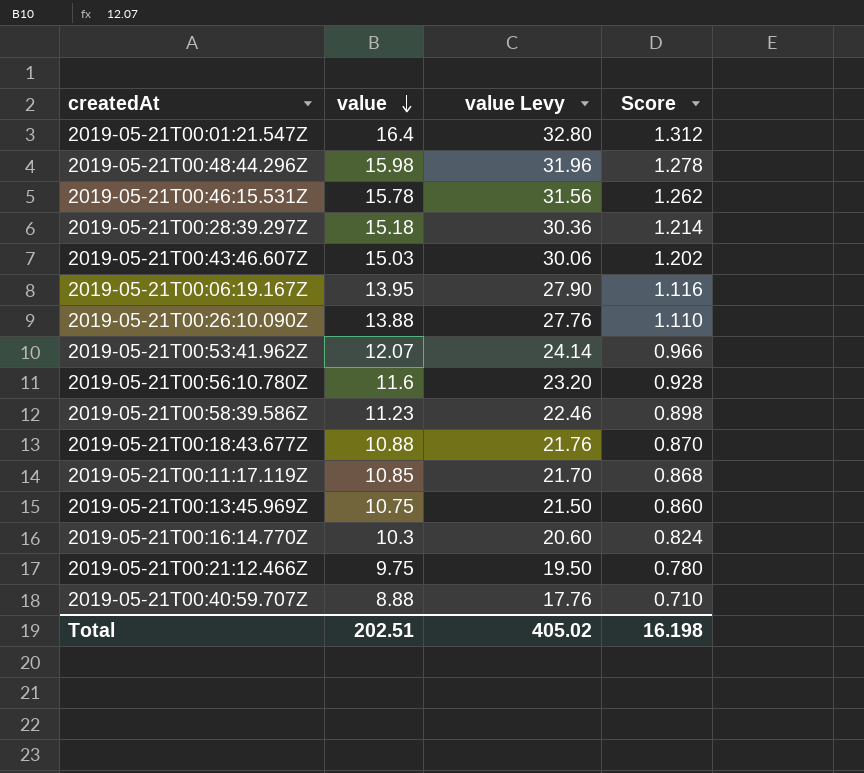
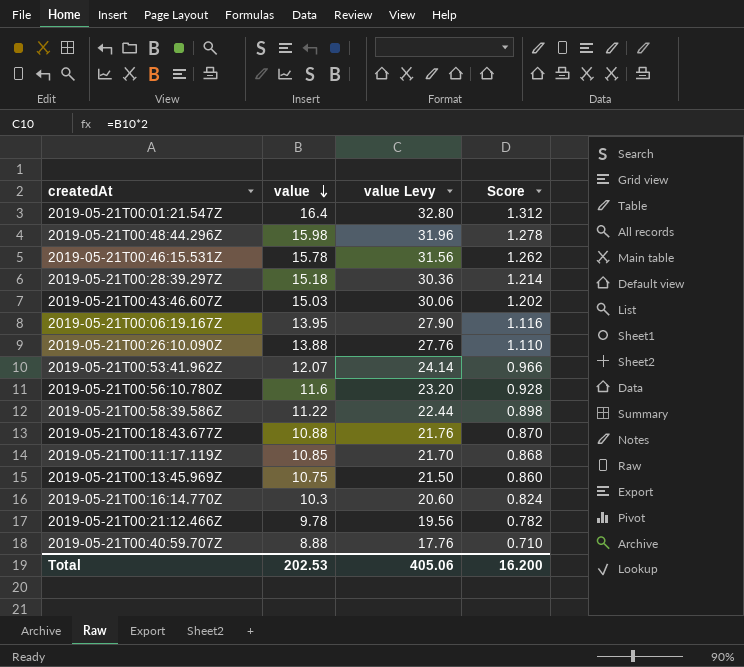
2019-05-21T00:58:39.586Z | value: 11.23 -> 11.22
2019-05-21T00:58:39.586Z | value Levy: 22.46 -> 22.44
2019-05-21T00:21:12.466Z | value: 9.75 -> 9.78
2019-05-21T00:21:12.466Z | value Levy: 19.50 -> 19.56
2019-05-21T00:21:12.466Z | Score: 0.780 -> 0.782
Total | value: 202.51 -> 202.53
Total | value Levy: 405.02 -> 405.06
Total | Score: 16.198 -> 16.200

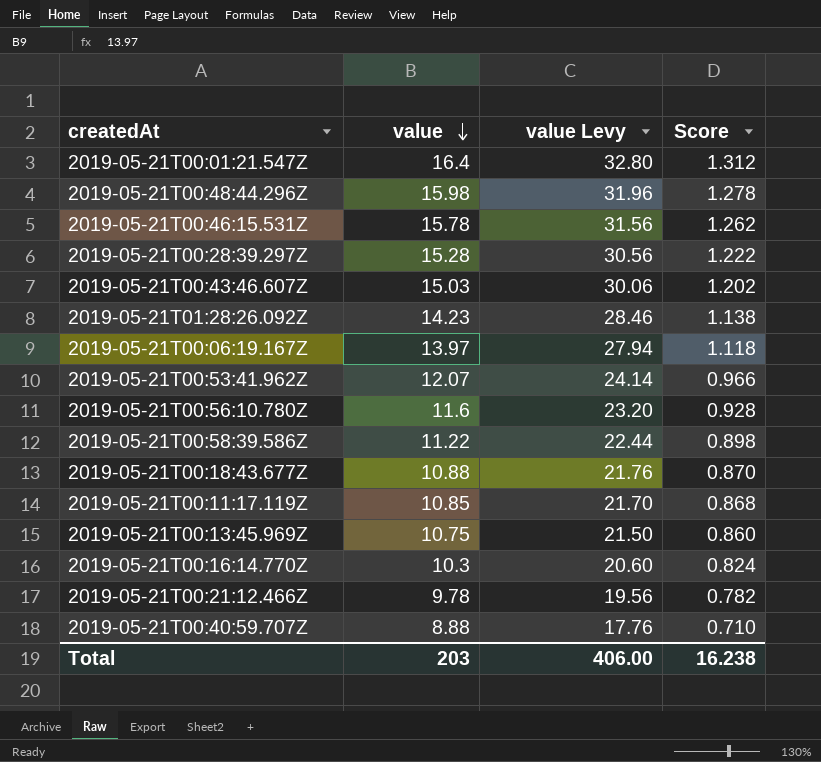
row 2019-05-21T00:26:10.090Z: 13.88 | 27.76 | 1.110 -> none
2019-05-21T00:28:39.297Z | value: 15.18 -> 15.28
2019-05-21T00:28:39.297Z | value Levy: 30.36 -> 30.56
2019-05-21T00:28:39.297Z | Score: 1.214 -> 1.222
row 2019-05-21T01:28:26.092Z: none -> 14.23 | 28.46 | 1.138
2019-05-21T00:06:19.167Z | value: 13.95 -> 13.97
2019-05-21T00:06:19.167Z | value Levy: 27.90 -> 27.94
2019-05-21T00:06:19.167Z | Score: 1.116 -> 1.118
Total | value: 202.53 -> 203
Total | value Levy: 405.06 -> 406.00
Total | Score: 16.200 -> 16.238

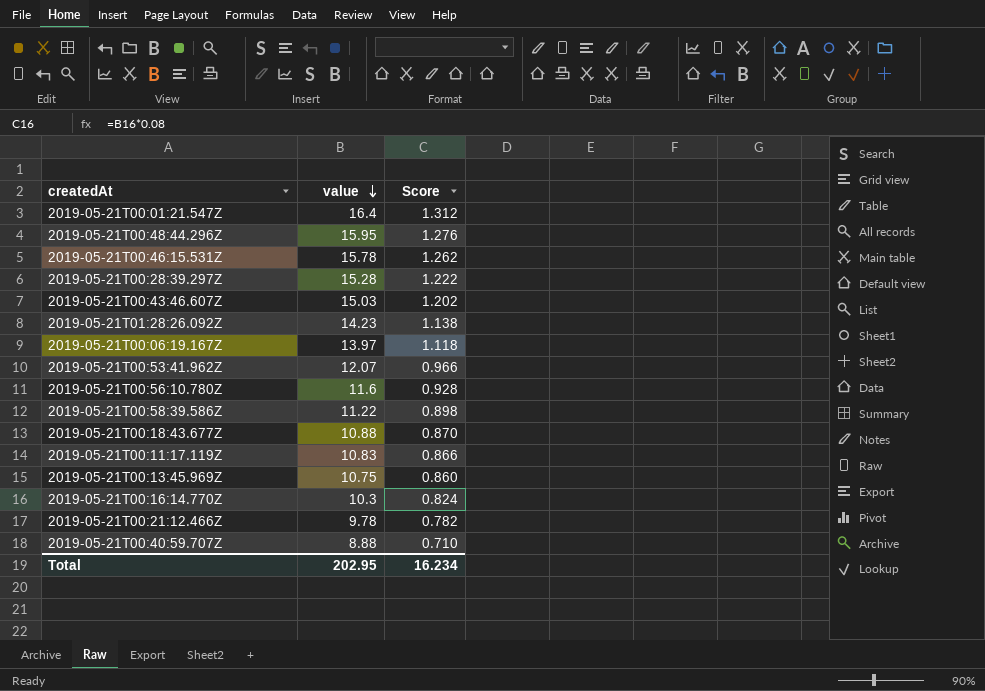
column value Levy | formula: [value] * 2 -> none
2019-05-21T00:48:44.296Z | value: 15.98 -> 15.95
2019-05-21T00:48:44.296Z | Score: 1.278 -> 1.276
2019-05-21T00:11:17.119Z | value: 10.85 -> 10.83
2019-05-21T00:11:17.119Z | Score: 0.868 -> 0.866
Total | value: 203 -> 202.95
Total | Score: 16.238 -> 16.234

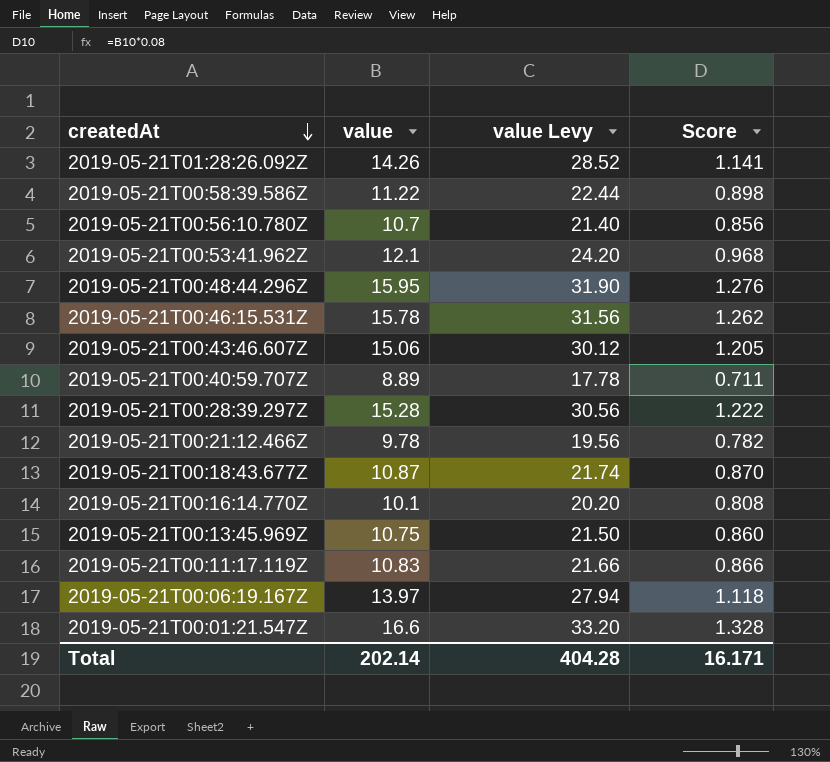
row order: value descending -> createdAt descending
column value Levy | formula: none -> [value] * 2
2019-05-21T01:28:26.092Z | value: 14.23 -> 14.26
2019-05-21T01:28:26.092Z | Score: 1.138 -> 1.141
2019-05-21T00:56:10.780Z | value: 11.6 -> 10.7
2019-05-21T00:56:10.780Z | Score: 0.928 -> 0.856
2019-05-21T00:53:41.962Z | value: 12.07 -> 12.1
2019-05-21T00:53:41.962Z | Score: 0.966 -> 0.968
2019-05-21T00:43:46.607Z | value: 15.03 -> 15.06
2019-05-21T00:43:46.607Z | Score: 1.202 -> 1.205
2019-05-21T00:40:59.707Z | value: 8.88 -> 8.89
2019-05-21T00:40:59.707Z | Score: 0.710 -> 0.711
2019-05-21T00:18:43.677Z | value: 10.88 -> 10.87
2019-05-21T00:16:14.770Z | value: 10.3 -> 10.1
2019-05-21T00:16:14.770Z | Score: 0.824 -> 0.808
2019-05-21T00:01:21.547Z | value: 16.4 -> 16.6
2019-05-21T00:01:21.547Z | Score: 1.312 -> 1.328
Total | value: 202.95 -> 202.14
Total | Score: 16.234 -> 16.171

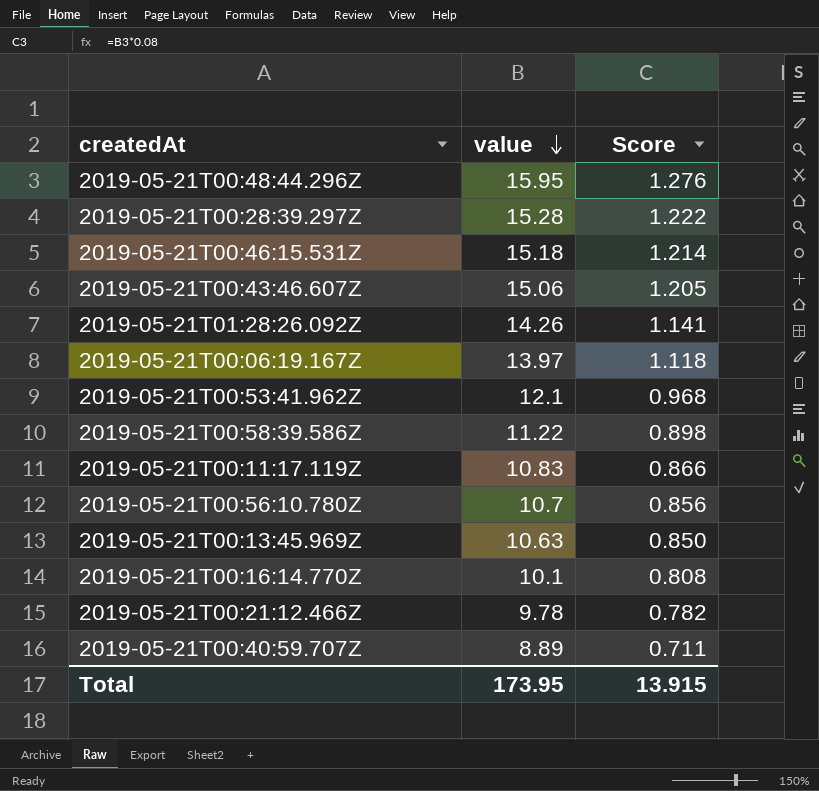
row order: createdAt descending -> value descending
column value Levy | formula: [value] * 2 -> none
row 2019-05-21T00:18:43.677Z: 10.87 | 21.74 | 0.870 -> none
row 2019-05-21T00:01:21.547Z: 16.6 | 33.20 | 1.328 -> none
2019-05-21T00:46:15.531Z | value: 15.78 -> 15.18
2019-05-21T00:46:15.531Z | Score: 1.262 -> 1.214
2019-05-21T00:13:45.969Z | value: 10.75 -> 10.63
2019-05-21T00:13:45.969Z | Score: 0.860 -> 0.850
Total | value: 202.14 -> 173.95
Total | Score: 16.171 -> 13.915

